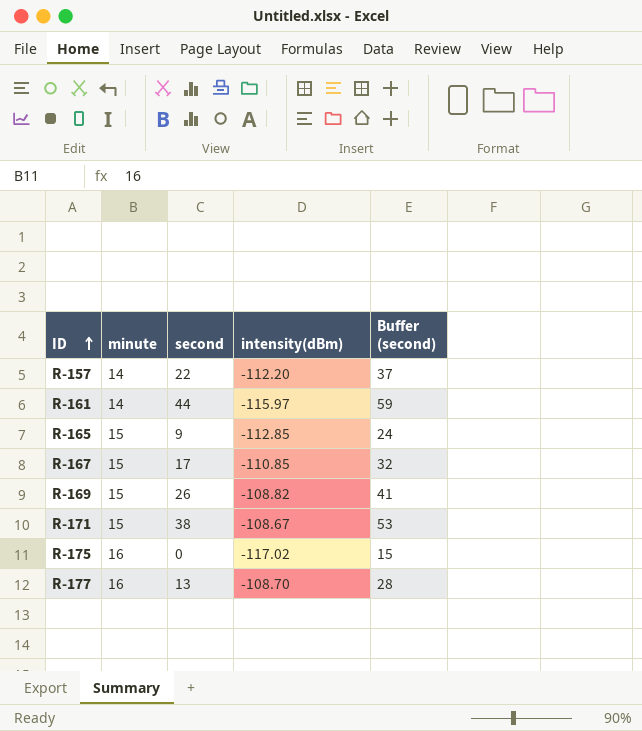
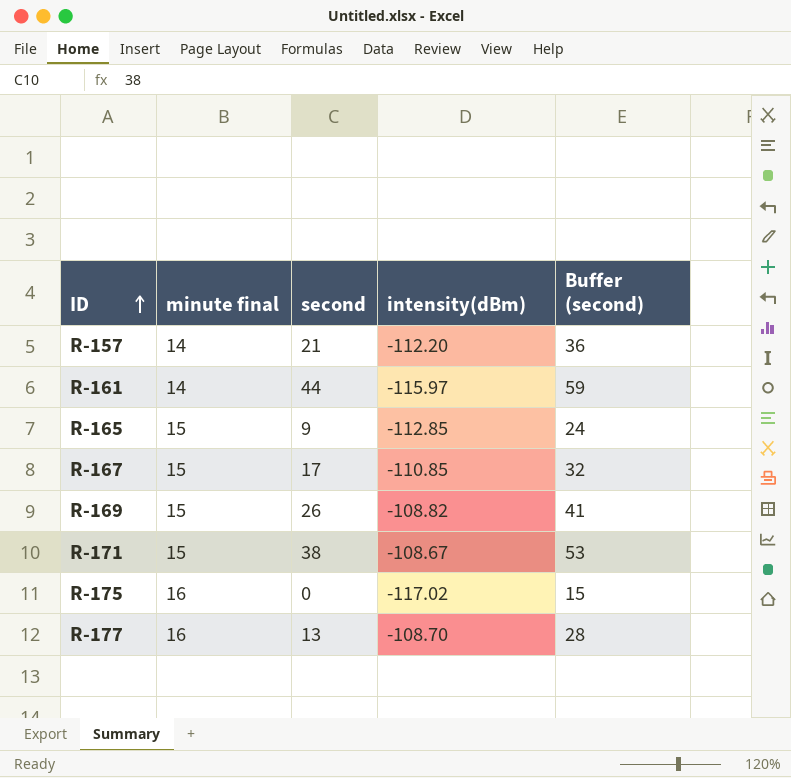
column name: minute -> minute final
R-157 | second: 22 -> 21
R-157 | Buffer (second): 37 -> 36

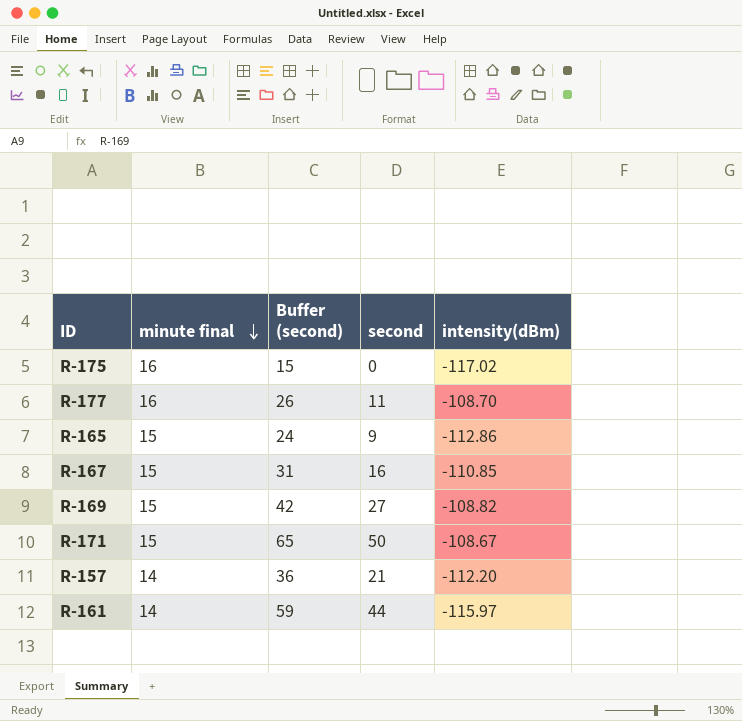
row order: ID ascending -> minute final descending
column Buffer (second) | position: 5 -> 3
R-177 | Buffer (second): 28 -> 26
R-177 | second: 13 -> 11
R-165 | intensity(dBm): -112.85 -> -112.86
R-167 | Buffer (second): 32 -> 31
R-167 | second: 17 -> 16
R-169 | Buffer (second): 41 -> 42
R-169 | second: 26 -> 27
R-171 | Buffer (second): 53 -> 65
R-171 | second: 38 -> 50

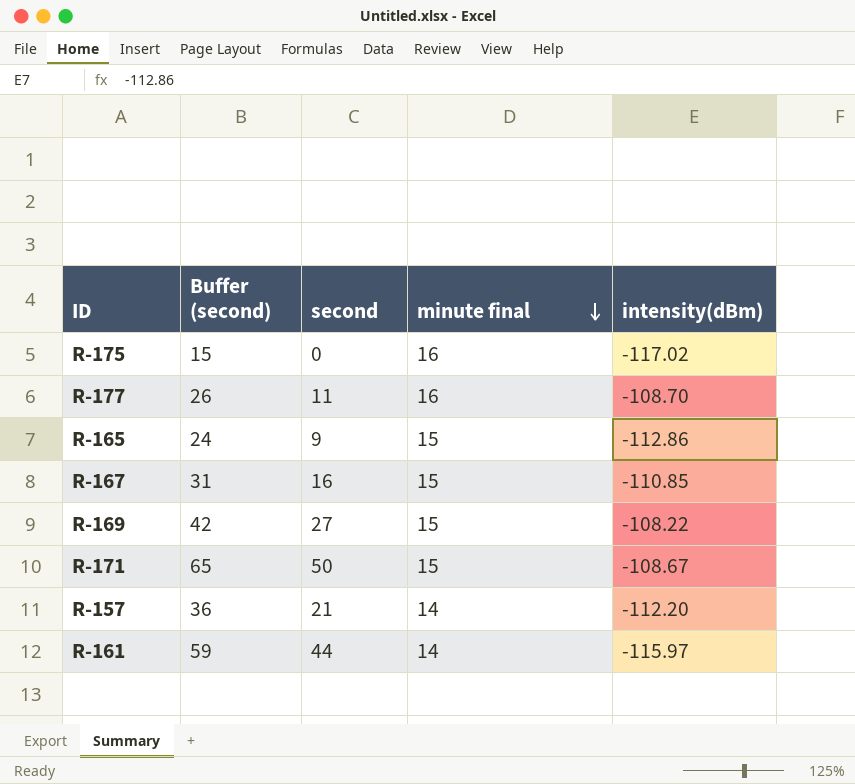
column minute final | position: 2 -> 4
R-169 | intensity(dBm): -108.82 -> -108.22

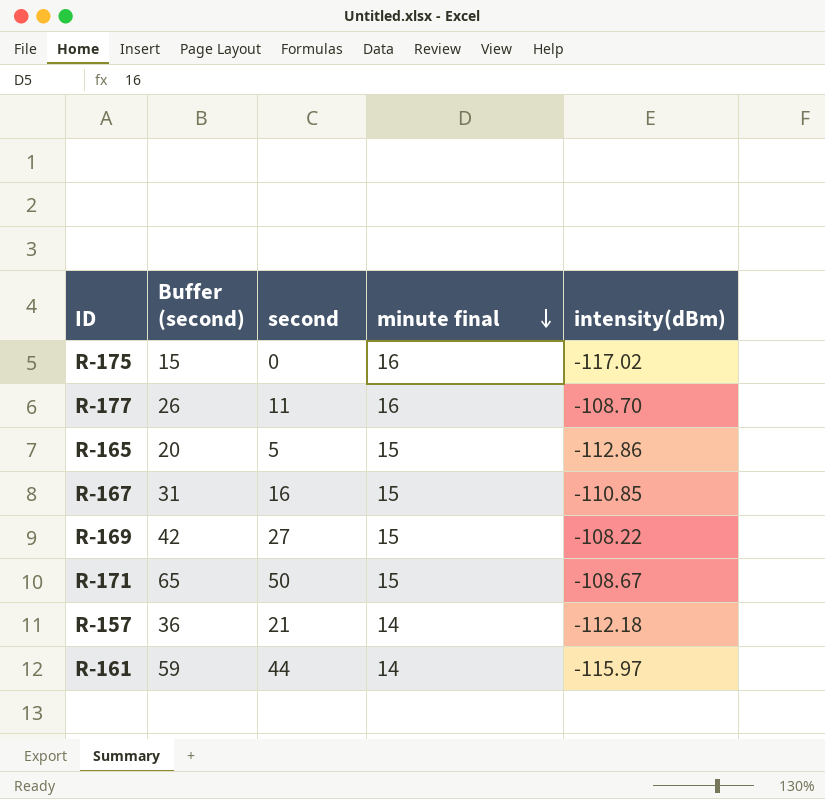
R-165 | Buffer (second): 24 -> 20
R-165 | second: 9 -> 5
R-157 | intensity(dBm): -112.20 -> -112.18

